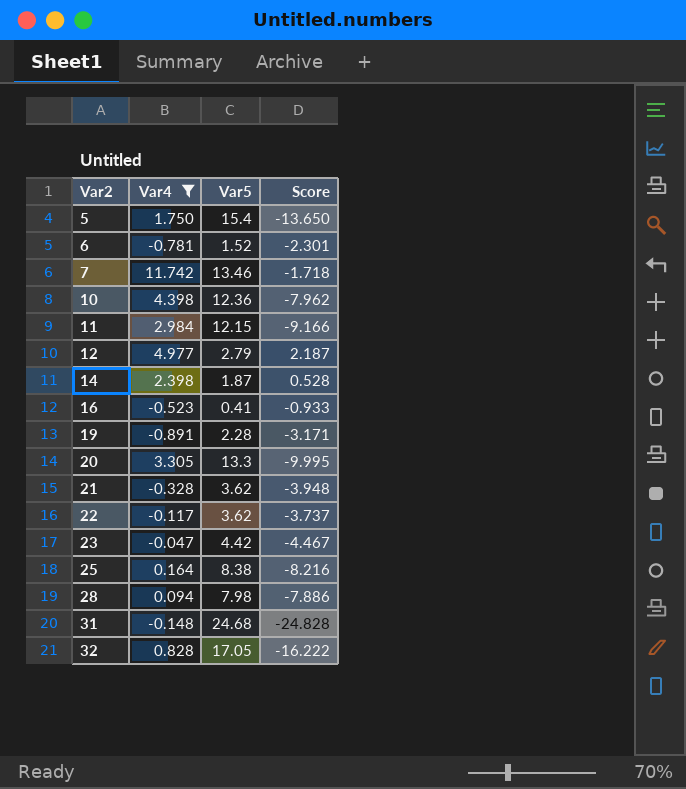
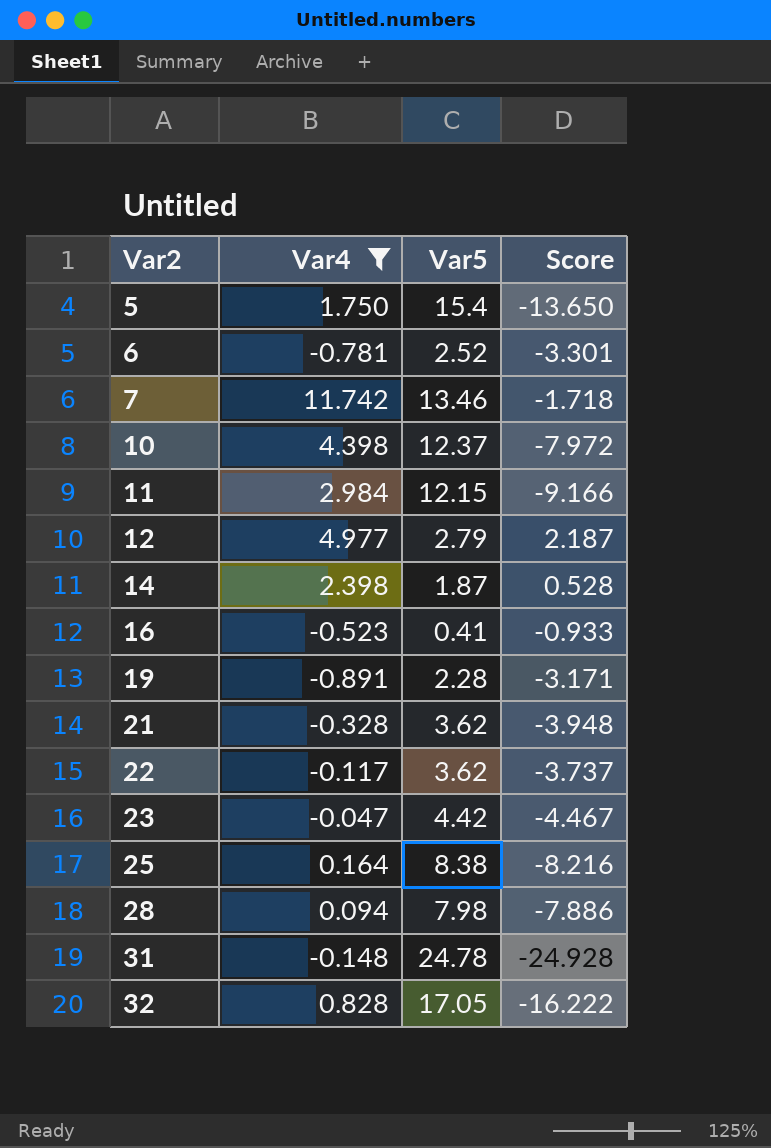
row 20: 3.305 | 13.3 | -9.995 -> none
6 | Var5: 1.52 -> 2.52
6 | Score: -2.301 -> -3.301
10 | Var5: 12.36 -> 12.37
10 | Score: -7.962 -> -7.972
31 | Var5: 24.68 -> 24.78
31 | Score: -24.828 -> -24.928

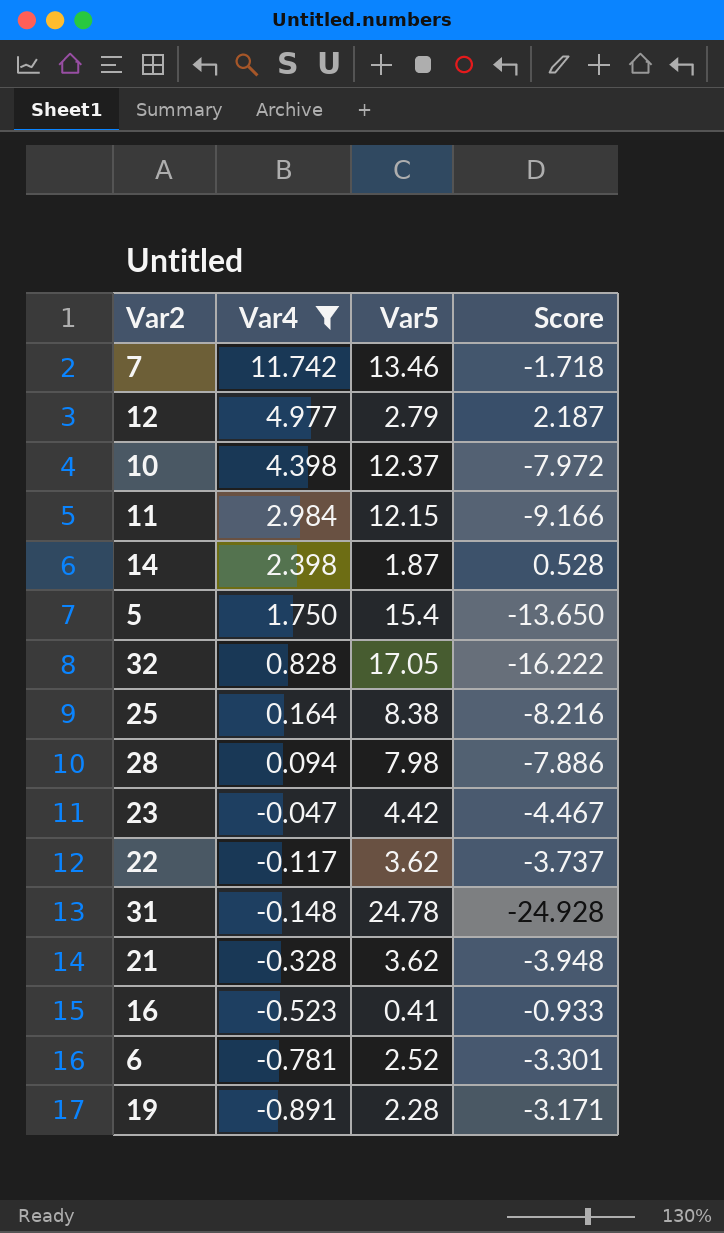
row order: Var2 ascending -> Var4 descending

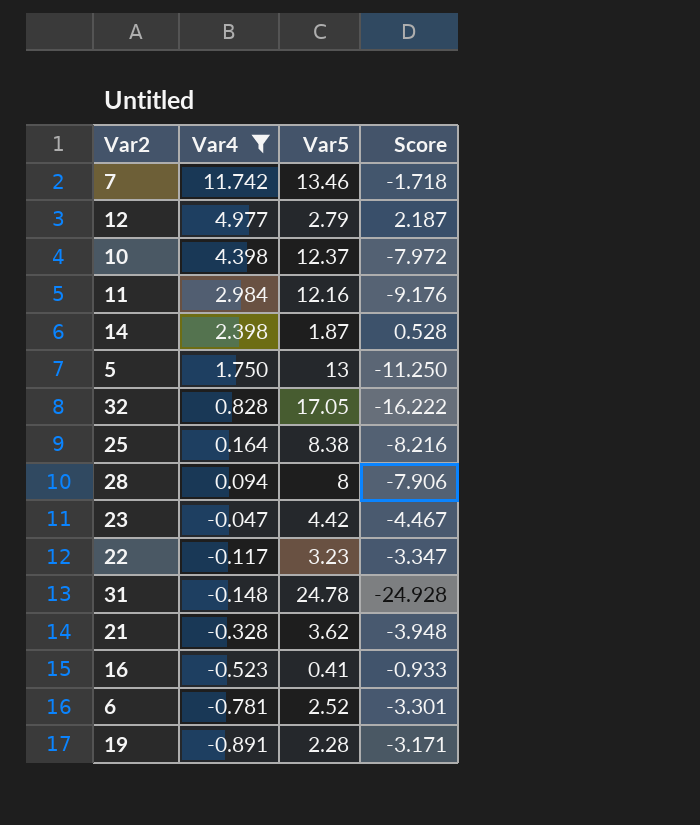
11 | Var5: 12.15 -> 12.16
11 | Score: -9.166 -> -9.176
5 | Var5: 15.4 -> 13
5 | Score: -13.650 -> -11.250
28 | Var5: 7.98 -> 8
28 | Score: -7.886 -> -7.906
22 | Var5: 3.62 -> 3.23
22 | Score: -3.737 -> -3.347

